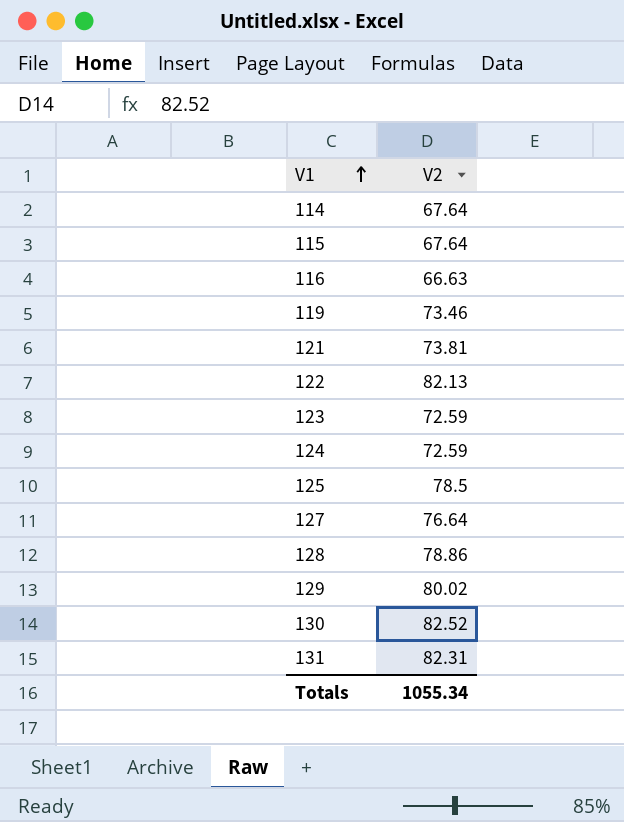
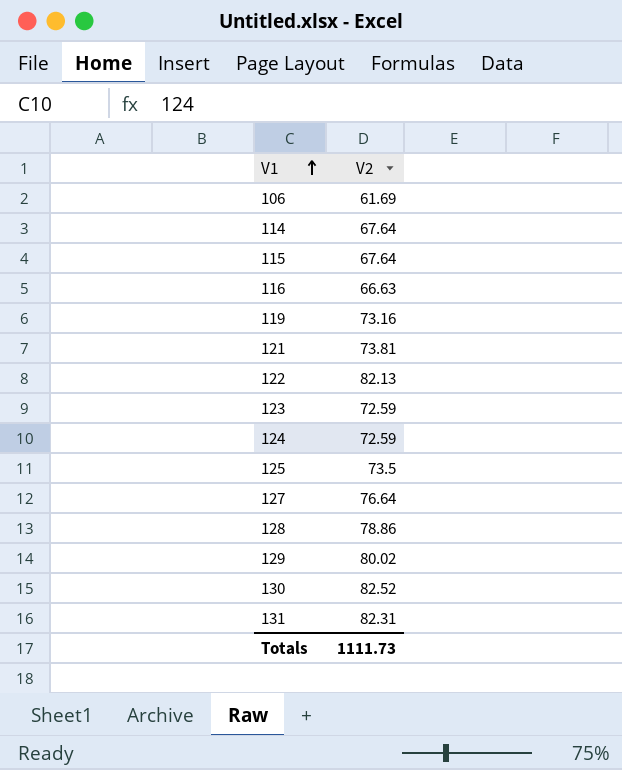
row 106: none -> 61.69
119 | V2: 73.46 -> 73.16
125 | V2: 78.5 -> 73.5
Totals | V2: 1055.34 -> 1111.73

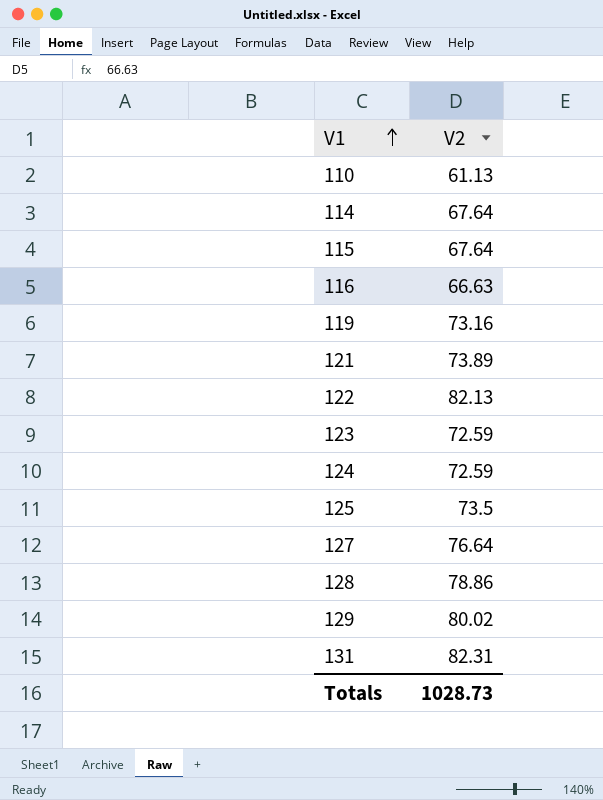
row 106: 61.69 -> none
row 130: 82.52 -> none
row 110: none -> 61.13
121 | V2: 73.81 -> 73.89
Totals | V2: 1111.73 -> 1028.73

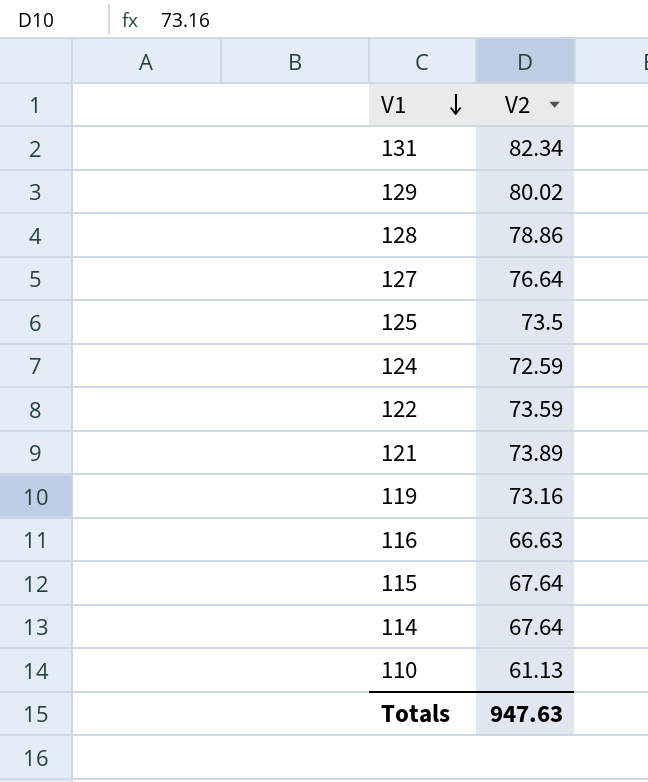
row order: V1 ascending -> V1 descending
row 123: 72.59 -> none
131 | V2: 82.31 -> 82.34
122 | V2: 82.13 -> 73.59
Totals | V2: 1028.73 -> 947.63

